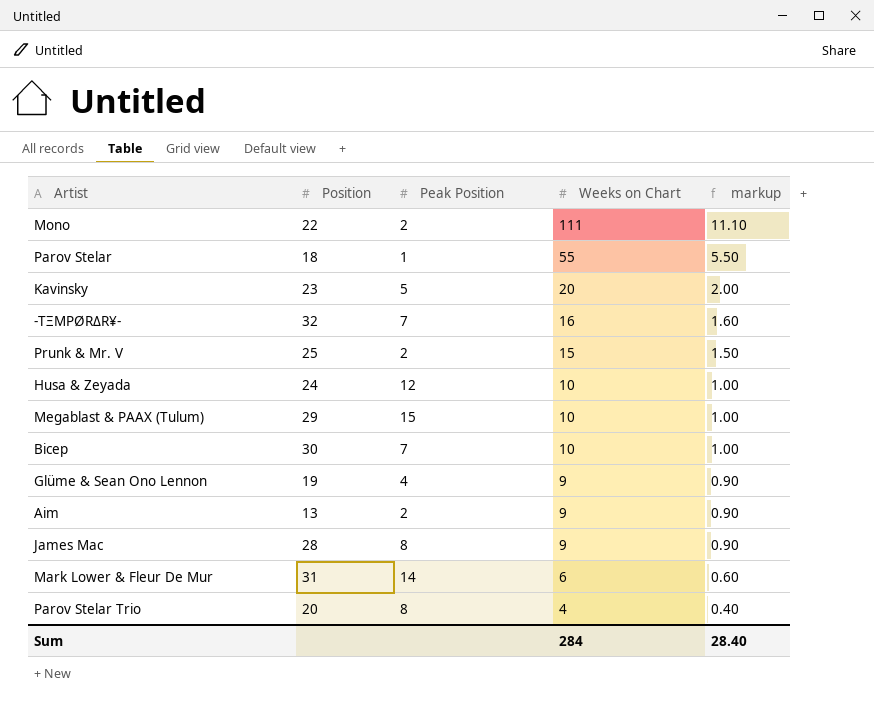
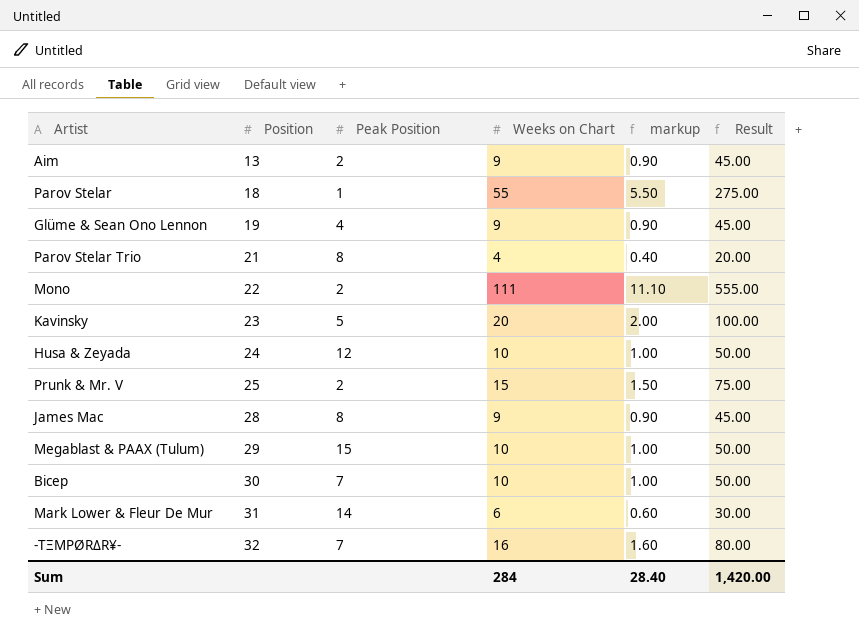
row order: Weeks on Chart descending -> Position ascending
column Result | formula: none -> [Weeks on Chart] * 5
Parov Stelar Trio | Position: 20 -> 21

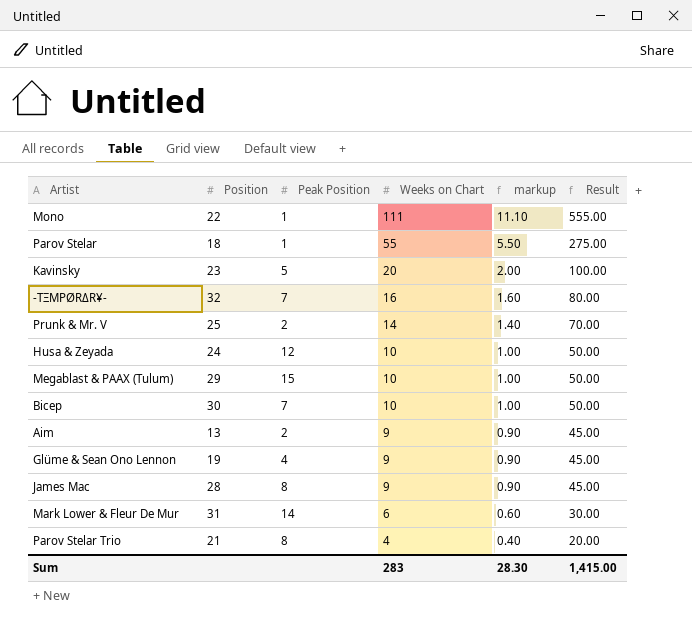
row order: Position ascending -> Weeks on Chart descending
Mono | Peak Position: 2 -> 1
Prunk & Mr. V | Weeks on Chart: 15 -> 14
Prunk & Mr. V | markup: 1.50 -> 1.40
Prunk & Mr. V | Result: 75.00 -> 70.00
Sum | Weeks on Chart: 284 -> 283
Sum | markup: 28.40 -> 28.30
Sum | Result: 1,420.00 -> 1,415.00

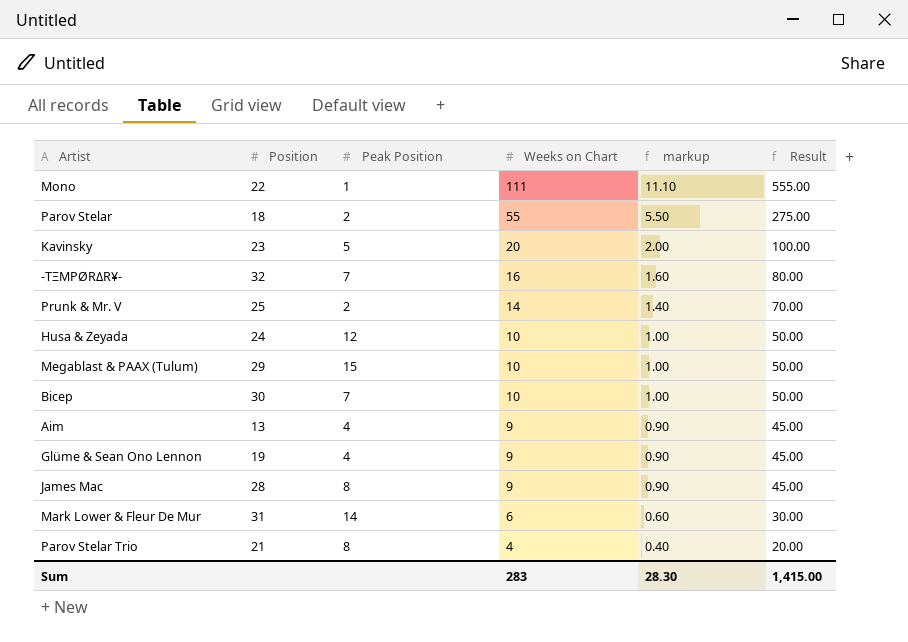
Parov Stelar | Peak Position: 1 -> 2
Aim | Peak Position: 2 -> 4

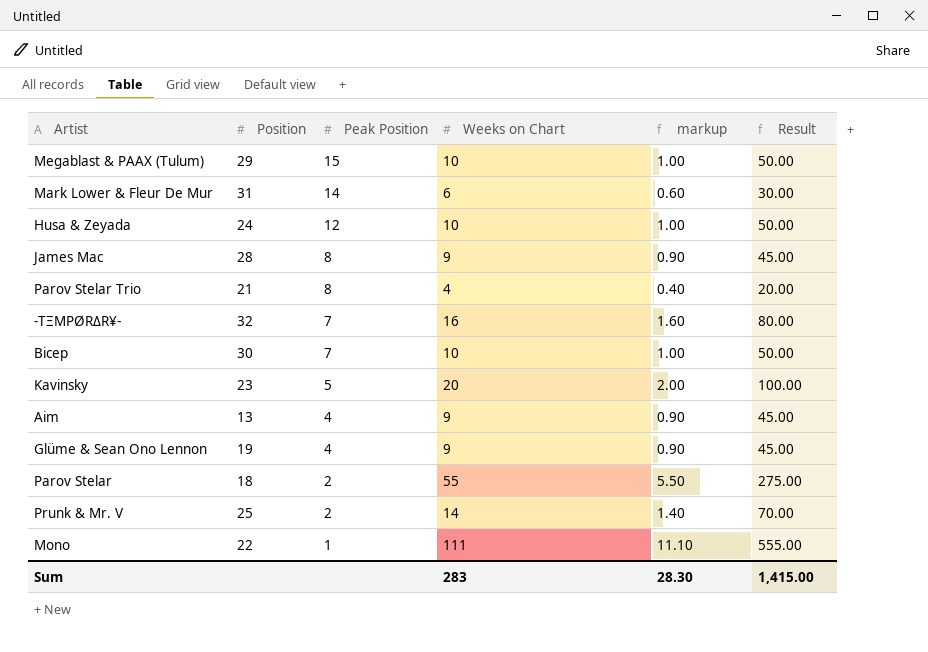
row order: Weeks on Chart descending -> Peak Position descending

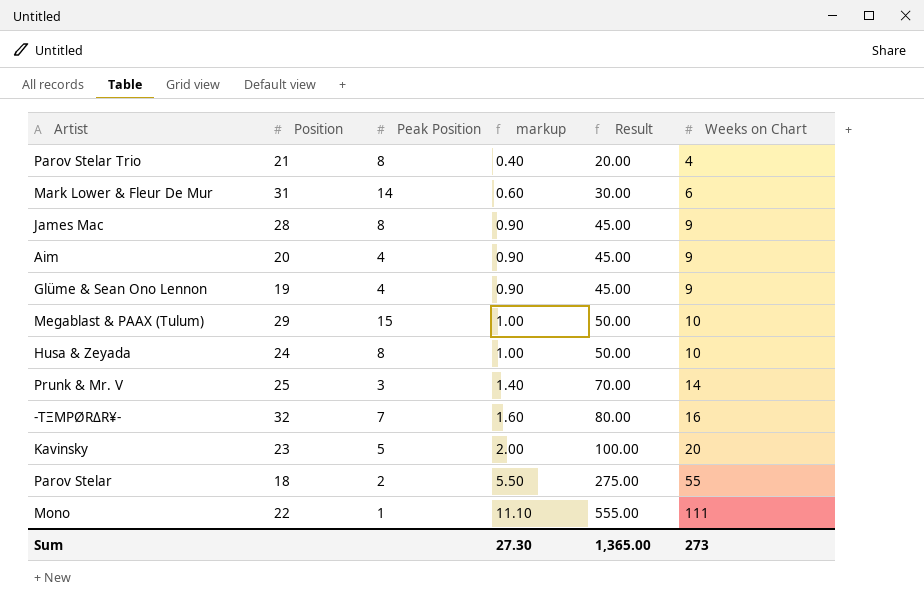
row order: Peak Position descending -> markup ascending
column Weeks on Chart | position: 4 -> 6
row Bicep: 30 | 7 | 10 | 1.00 | 50.00 -> none
Aim | Position: 13 -> 20
Husa & Zeyada | Peak Position: 12 -> 8
Prunk & Mr. V | Peak Position: 2 -> 3
Sum | markup: 28.30 -> 27.30
Sum | Result: 1,415.00 -> 1,365.00
Sum | Weeks on Chart: 283 -> 273

